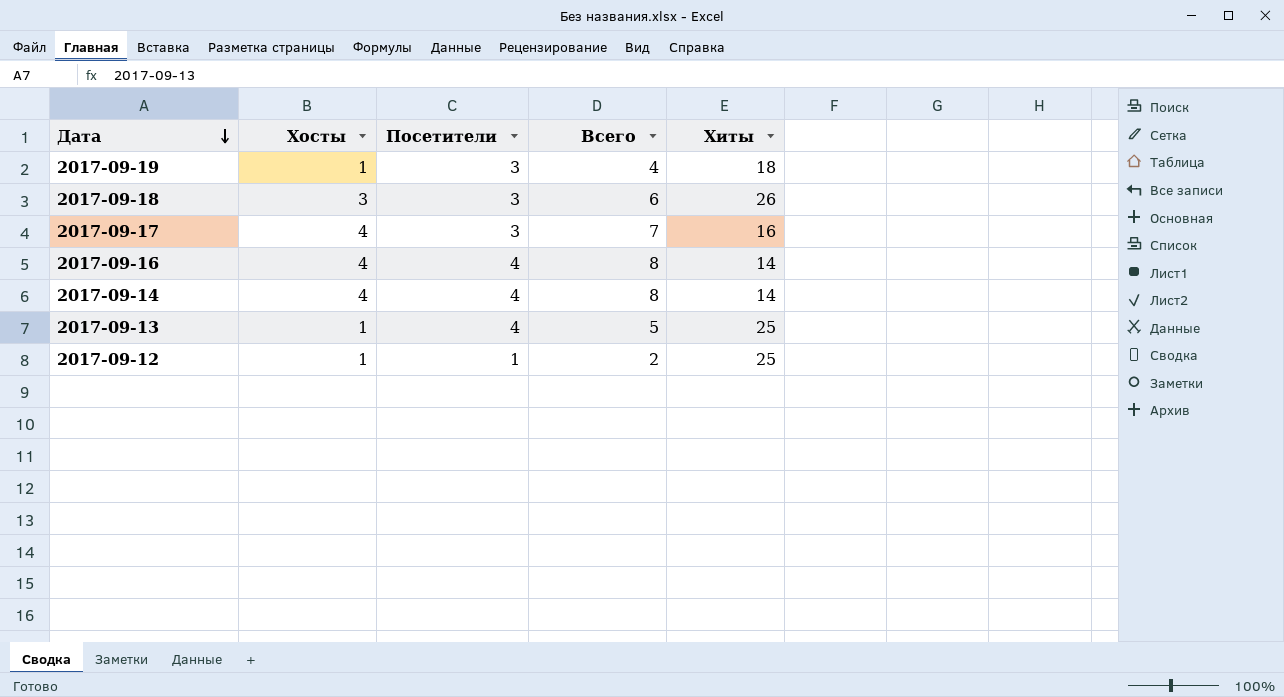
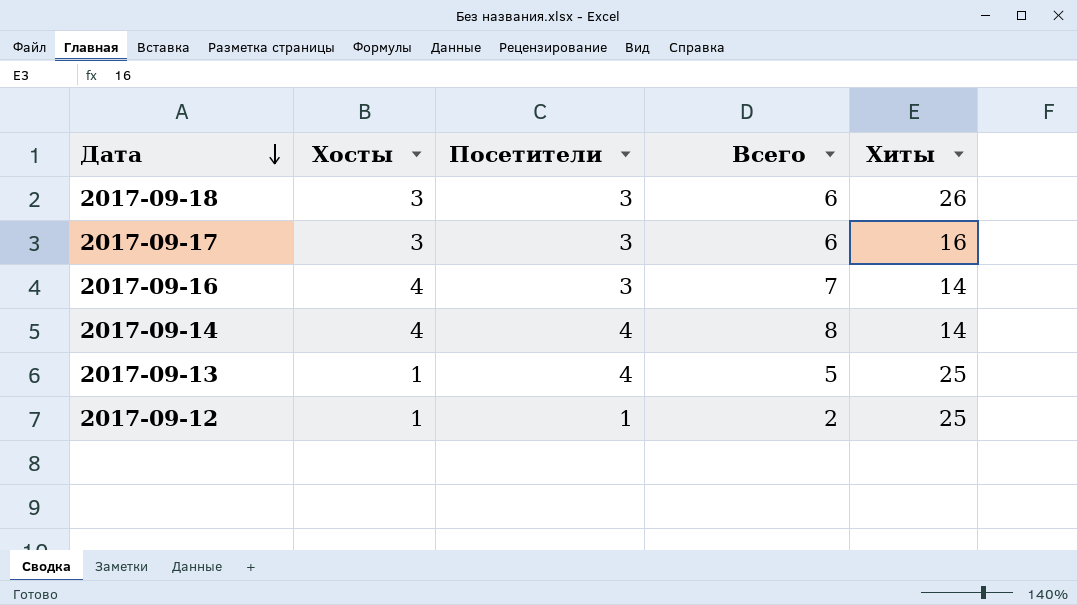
row 2017-09-19: 1 | 3 | 4 | 18 -> none
2017-09-17 | Хосты: 4 -> 3
2017-09-17 | Всего: 7 -> 6
2017-09-16 | Посетители: 4 -> 3
2017-09-16 | Всего: 8 -> 7

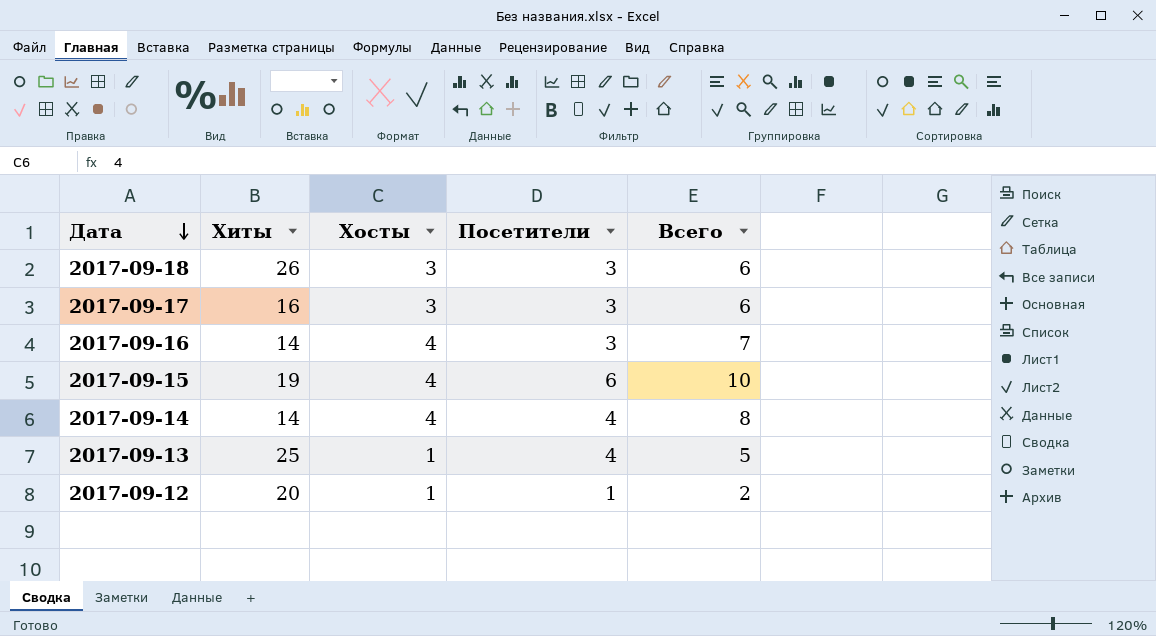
column Хиты | position: 5 -> 2
row 2017-09-15: none -> 19 | 4 | 6 | 10
2017-09-12 | Хиты: 25 -> 20

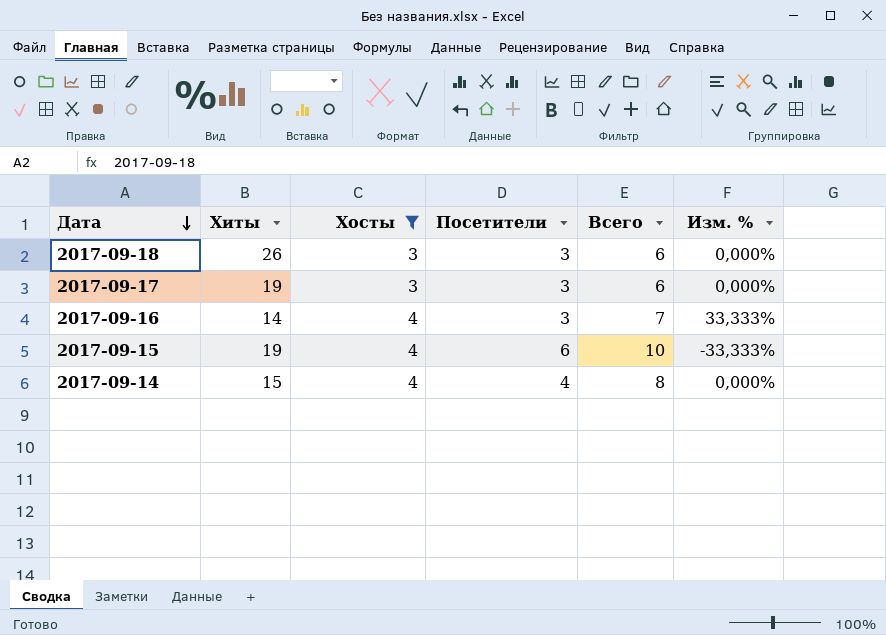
filter: none -> Хосты != 1
column Изм. % | formula: none -> ([Хосты] - [Посетители]) / [Посетители]
2017-09-17 | Хиты: 16 -> 19
2017-09-14 | Хиты: 14 -> 15

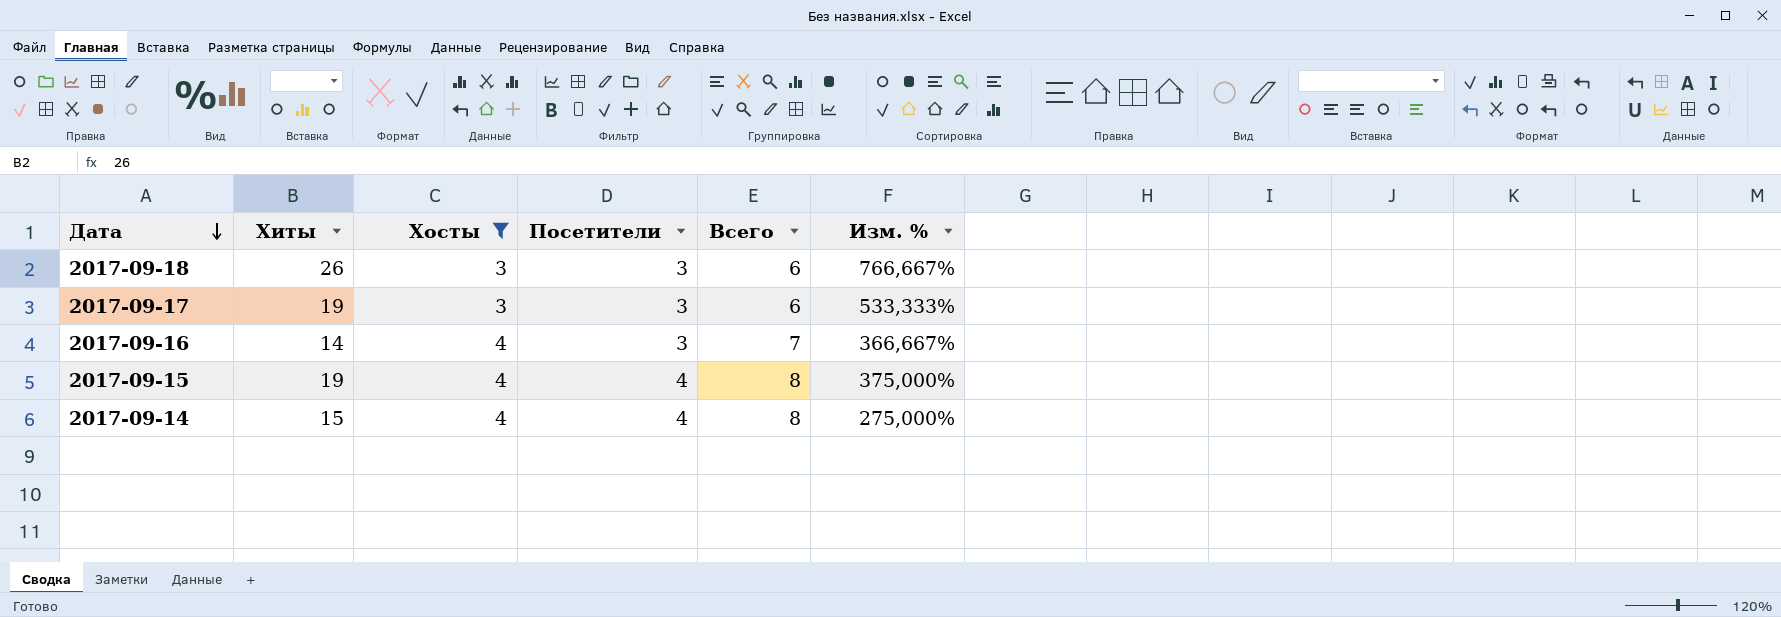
column Изм. % | formula: ([Хосты] - [Посетители]) / [Посетители] -> ([Хиты] - [Посетители]) / [Посетители]
2017-09-15 | Посетители: 6 -> 4
2017-09-15 | Всего: 10 -> 8

